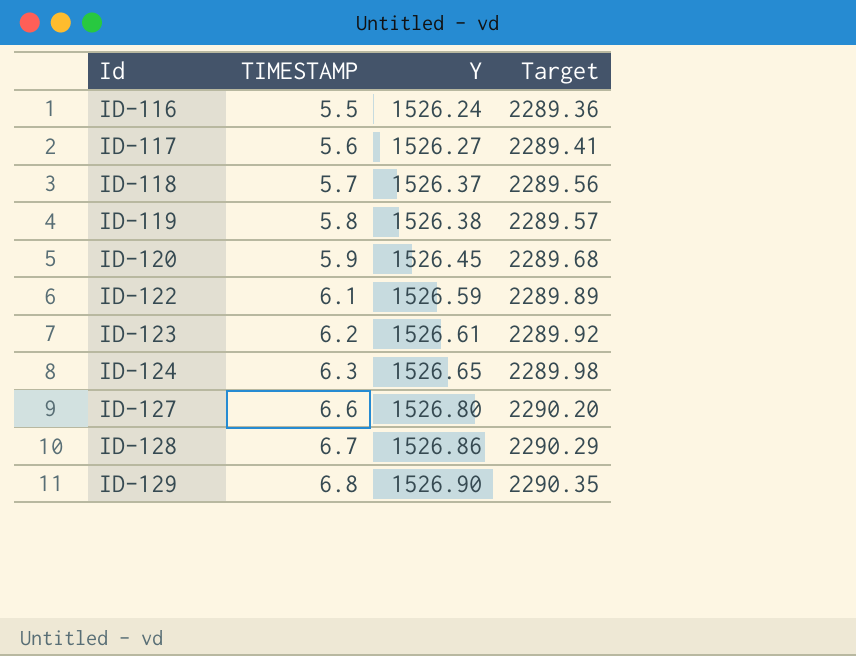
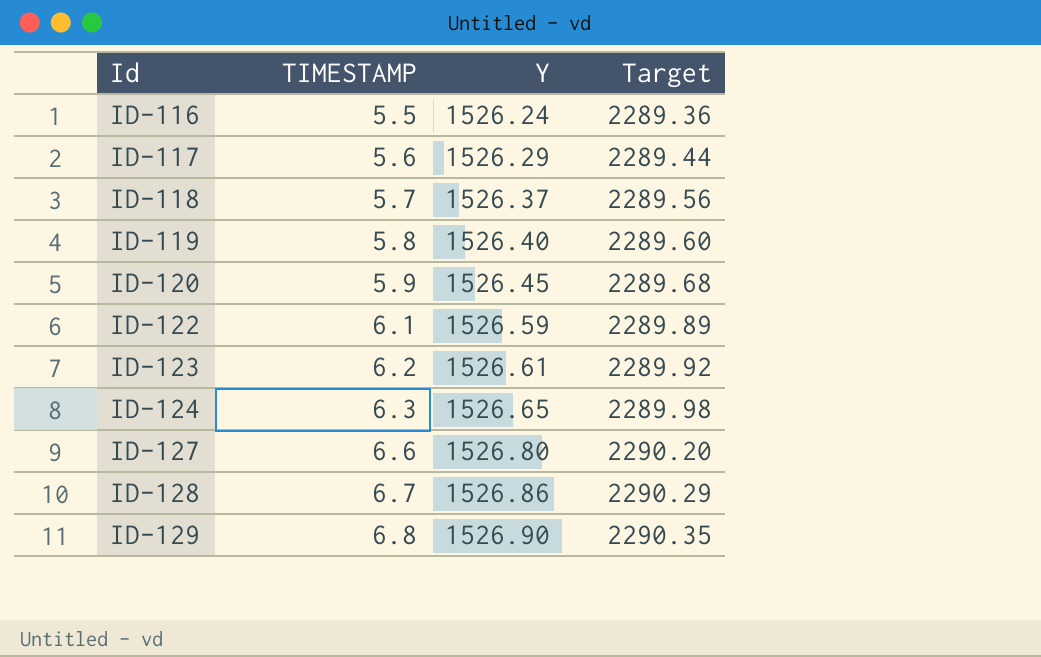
ID-117 | Y: 1526.27 -> 1526.29
ID-117 | Target: 2289.41 -> 2289.44
ID-119 | Y: 1526.38 -> 1526.40
ID-119 | Target: 2289.57 -> 2289.60

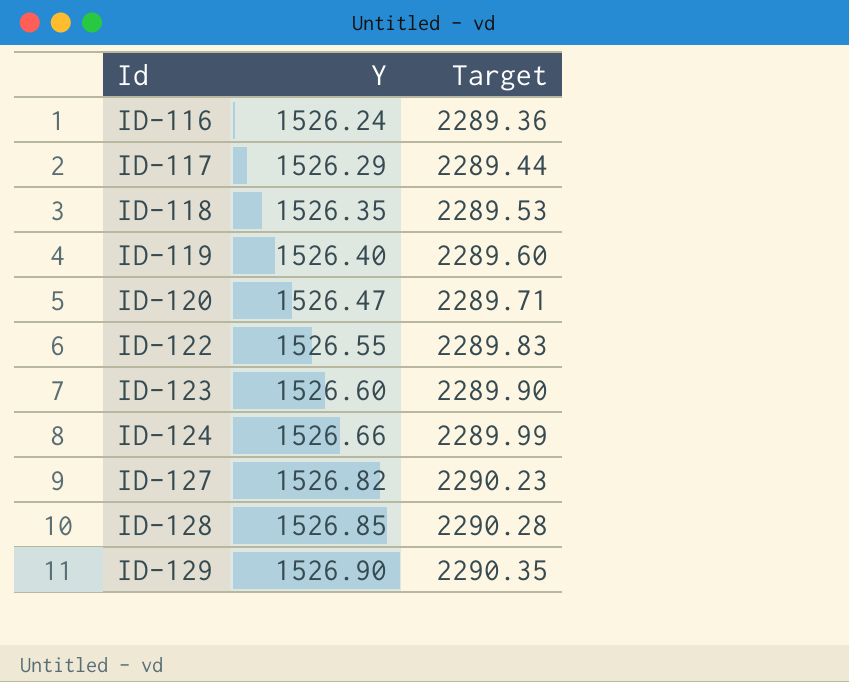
column TIMESTAMP | position: 2 -> none
ID-118 | Y: 1526.37 -> 1526.35
ID-118 | Target: 2289.56 -> 2289.53
ID-120 | Y: 1526.45 -> 1526.47
ID-120 | Target: 2289.68 -> 2289.71
ID-122 | Y: 1526.59 -> 1526.55
ID-122 | Target: 2289.89 -> 2289.83
ID-123 | Y: 1526.61 -> 1526.60
ID-123 | Target: 2289.92 -> 2289.90
ID-124 | Y: 1526.65 -> 1526.66
ID-124 | Target: 2289.98 -> 2289.99
ID-127 | Y: 1526.80 -> 1526.82
ID-127 | Target: 2290.20 -> 2290.23
ID-128 | Y: 1526.86 -> 1526.85
ID-128 | Target: 2290.29 -> 2290.28

